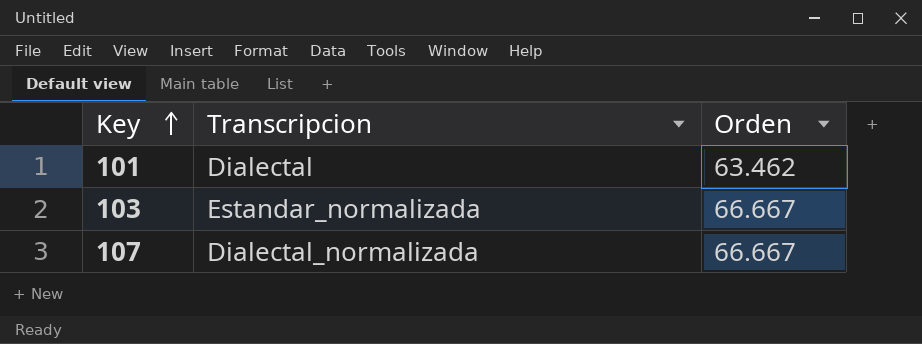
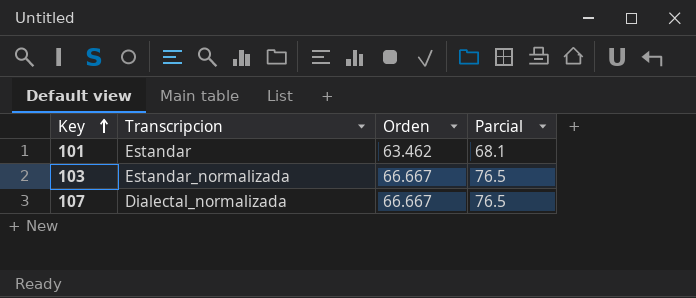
column Parcial | position: none -> 4
101 | Transcripcion: Dialectal -> Estandar

